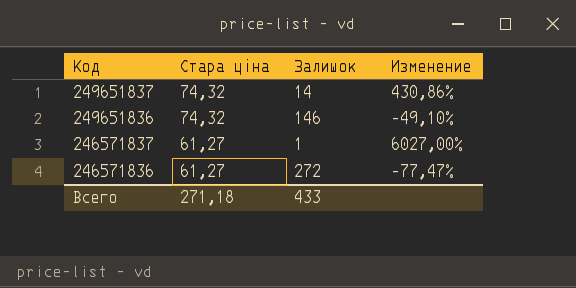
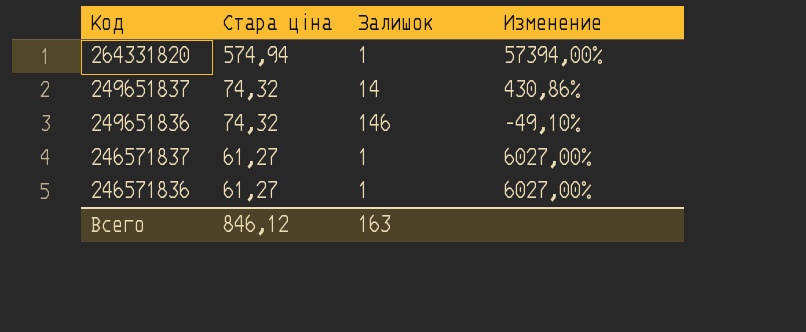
row 264331820: none -> 574,94 | 1 | 57394,00%
246571836 | Залишок: 272 -> 1
246571836 | Изменение: -77,47% -> 6027,00%
Всего | Стара ціна: 271,18 -> 846,12
Всего | Залишок: 433 -> 163

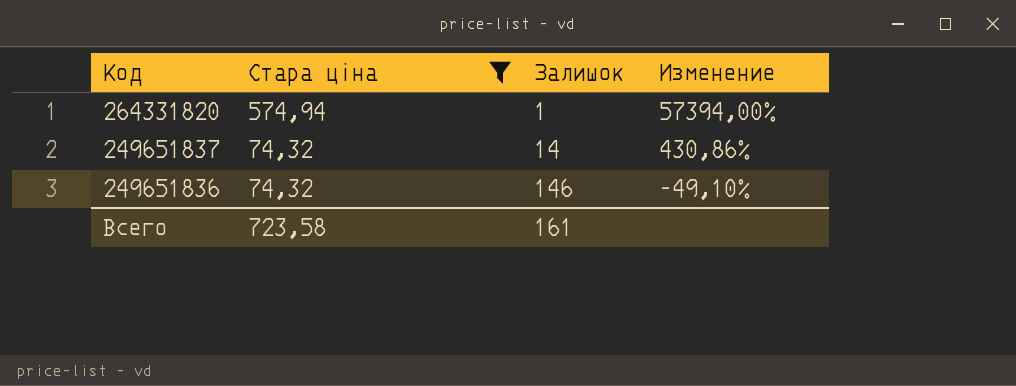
filter: none -> Стара ціна != 61,27
Всего | Стара ціна: 846,12 -> 723,58
Всего | Залишок: 163 -> 161

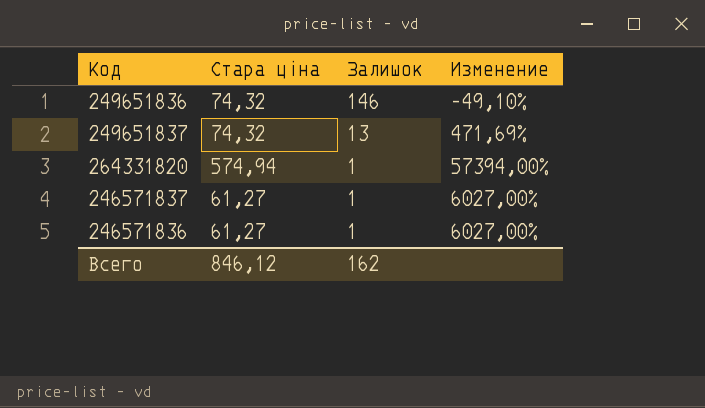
filter: Стара ціна != 61,27 -> none
row order: Код descending -> Залишок descending
249651837 | Залишок: 14 -> 13
249651837 | Изменение: 430,86% -> 471,69%
Всего | Стара ціна: 723,58 -> 846,12
Всего | Залишок: 161 -> 162

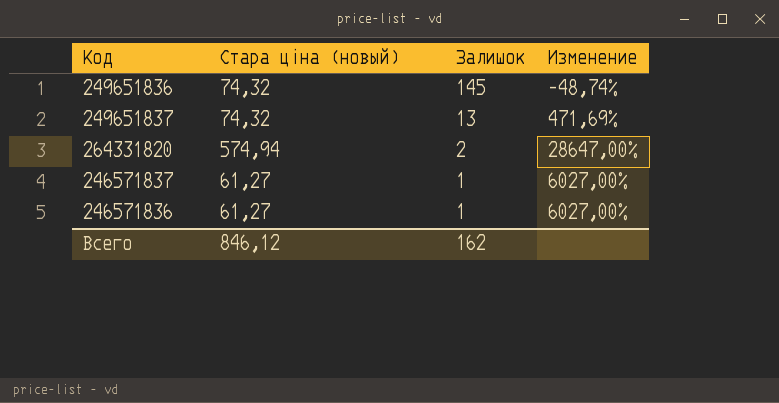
column name: Стара ціна -> Стара ціна (новый)
249651836 | Залишок: 146 -> 145
249651836 | Изменение: -49,10% -> -48,74%
264331820 | Залишок: 1 -> 2
264331820 | Изменение: 57394,00% -> 28647,00%

